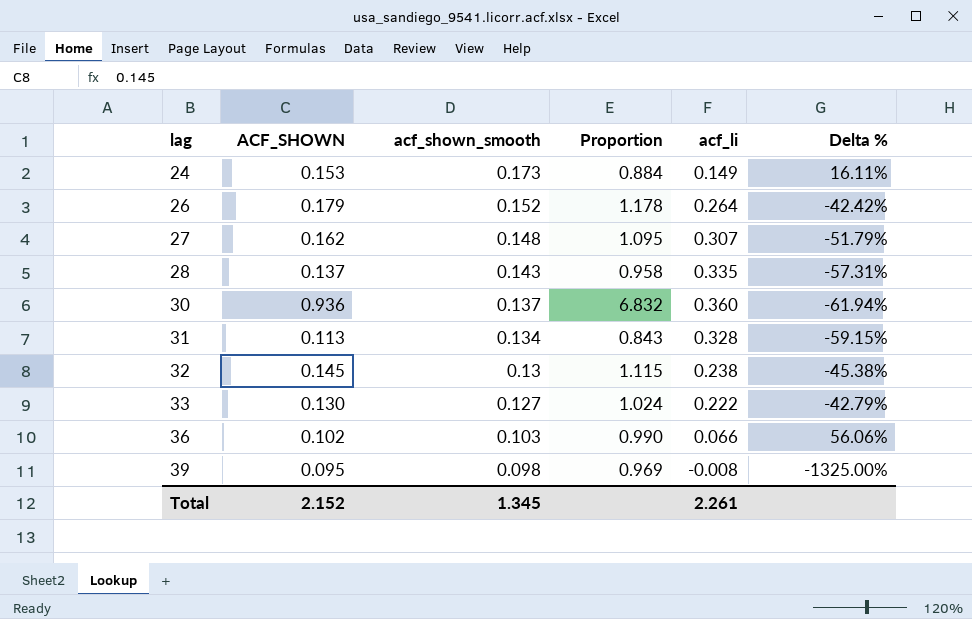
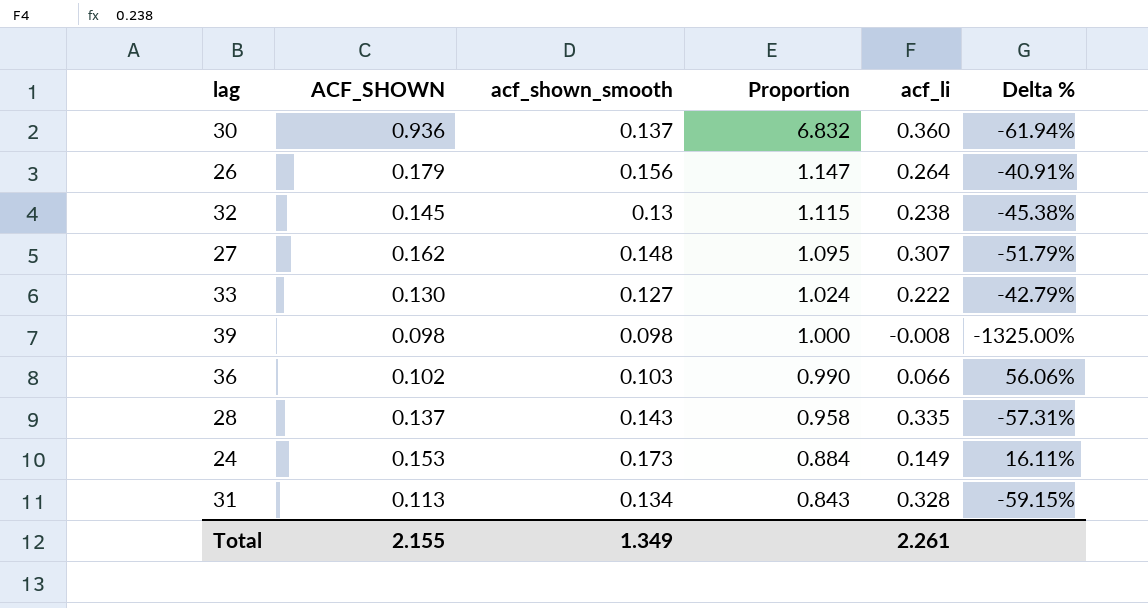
row order: lag ascending -> Proportion descending
26 | acf_shown_smooth: 0.152 -> 0.156
26 | Proportion: 1.178 -> 1.147
26 | Delta %: -42.42% -> -40.91%
39 | ACF_SHOWN: 0.095 -> 0.098
39 | Proportion: 0.969 -> 1.000
Total | ACF_SHOWN: 2.152 -> 2.155
Total | acf_shown_smooth: 1.345 -> 1.349

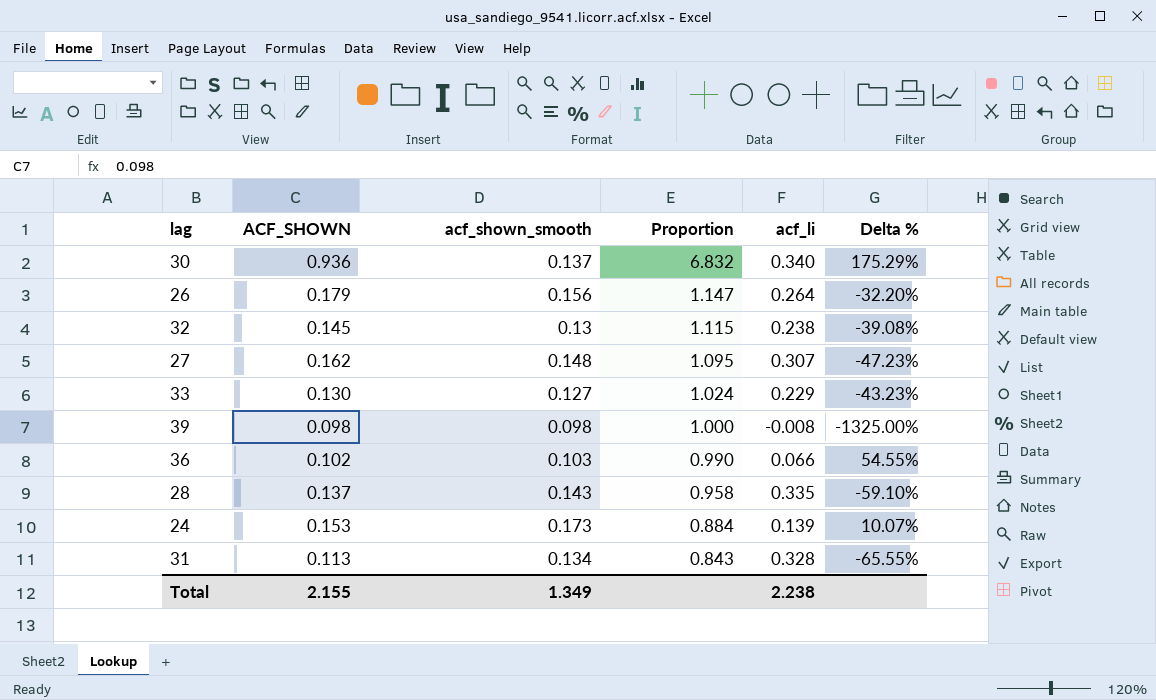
column Delta % | formula: ([acf_shown_smooth] - [acf_li]) / [acf_li] -> ([ACF_SHOWN] - [acf_li]) / [acf_li]
30 | acf_li: 0.360 -> 0.340
33 | acf_li: 0.222 -> 0.229
24 | acf_li: 0.149 -> 0.139
Total | acf_li: 2.261 -> 2.238

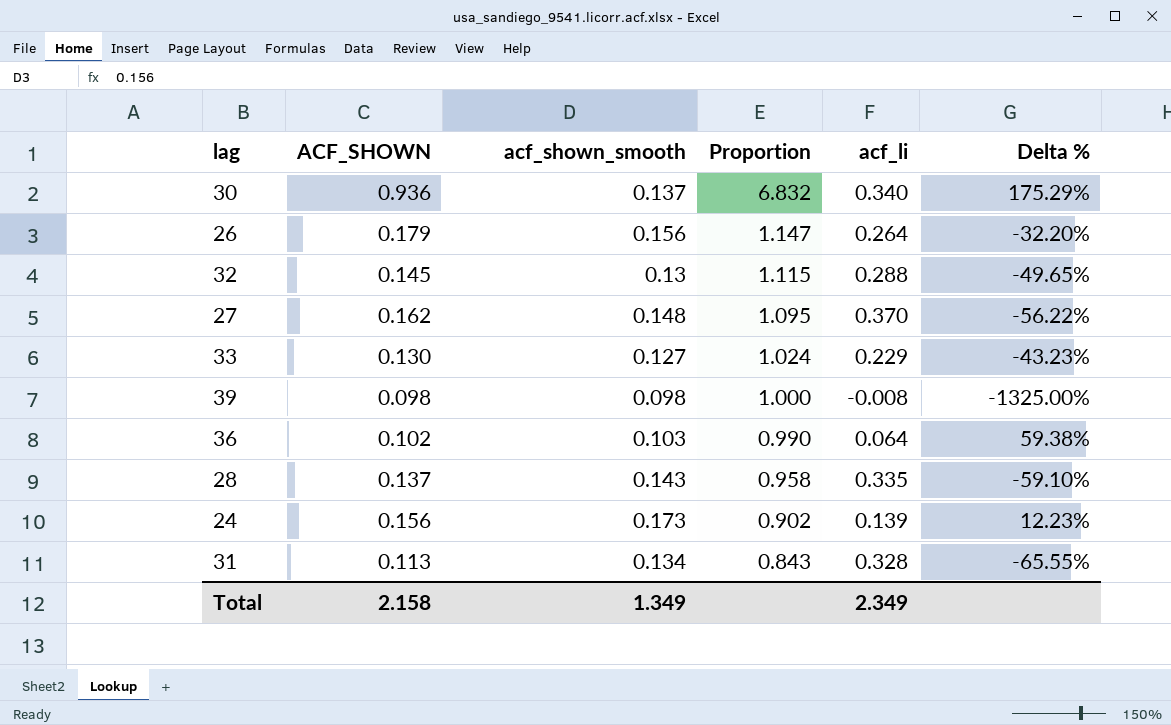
32 | acf_li: 0.238 -> 0.288
32 | Delta %: -39.08% -> -49.65%
27 | acf_li: 0.307 -> 0.370
27 | Delta %: -47.23% -> -56.22%
36 | acf_li: 0.066 -> 0.064
36 | Delta %: 54.55% -> 59.38%
24 | ACF_SHOWN: 0.153 -> 0.156
24 | Proportion: 0.884 -> 0.902
24 | Delta %: 10.07% -> 12.23%
Total | ACF_SHOWN: 2.155 -> 2.158
Total | acf_li: 2.238 -> 2.349

